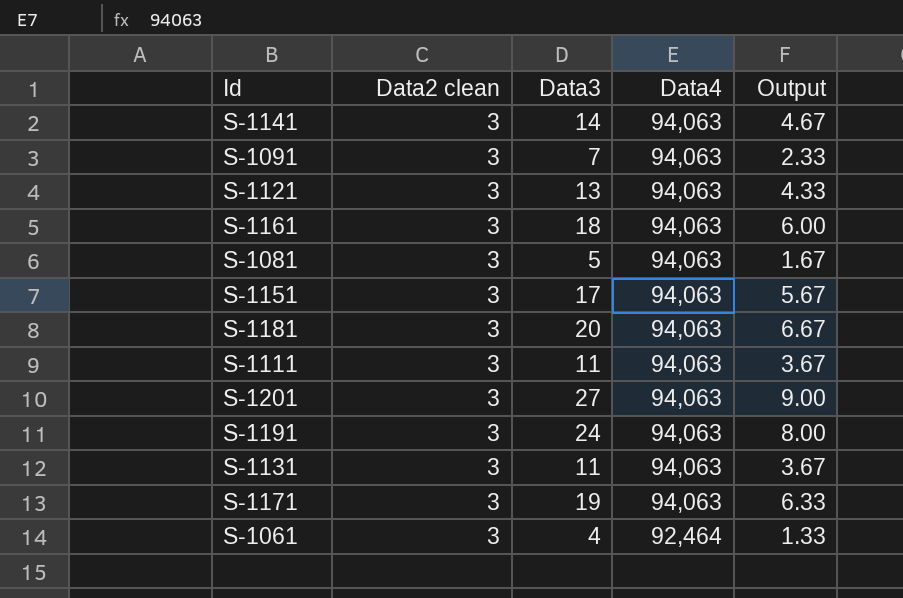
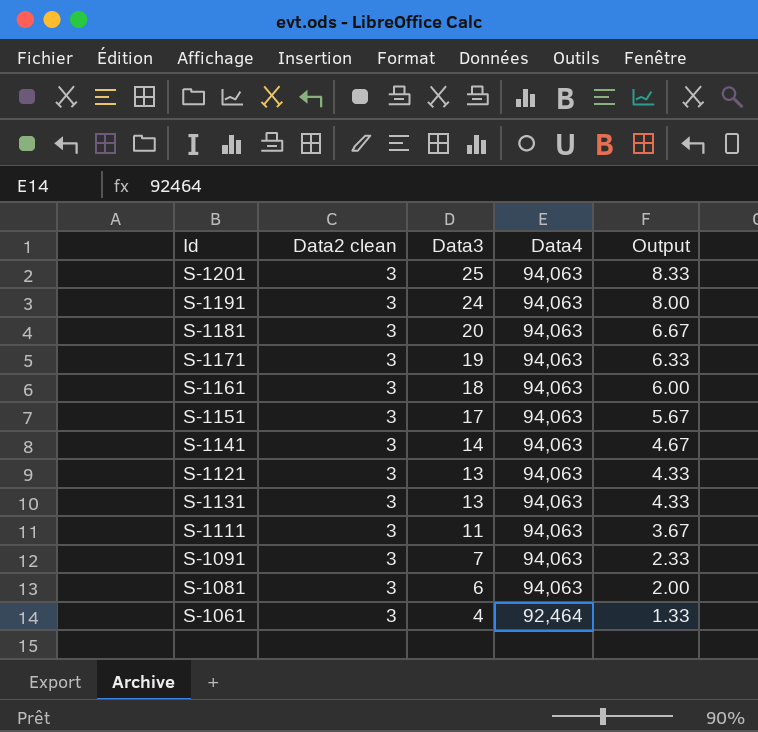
row order: Data4 descending -> Data3 descending
S-1201 | Data3: 27 -> 25
S-1201 | Output: 9.00 -> 8.33
S-1131 | Data3: 11 -> 13
S-1131 | Output: 3.67 -> 4.33
S-1081 | Data3: 5 -> 6
S-1081 | Output: 1.67 -> 2.00

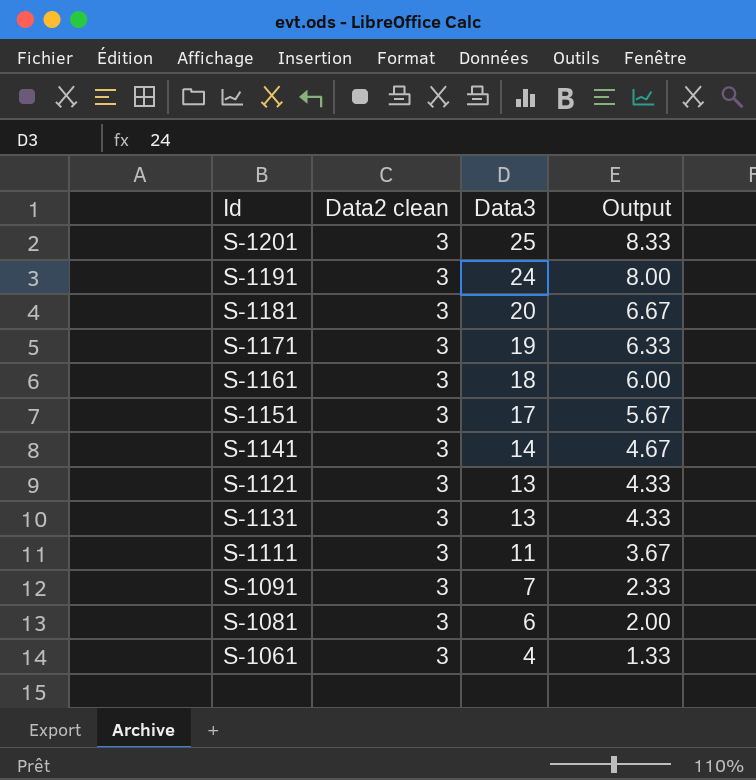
column Data4 | position: 4 -> none

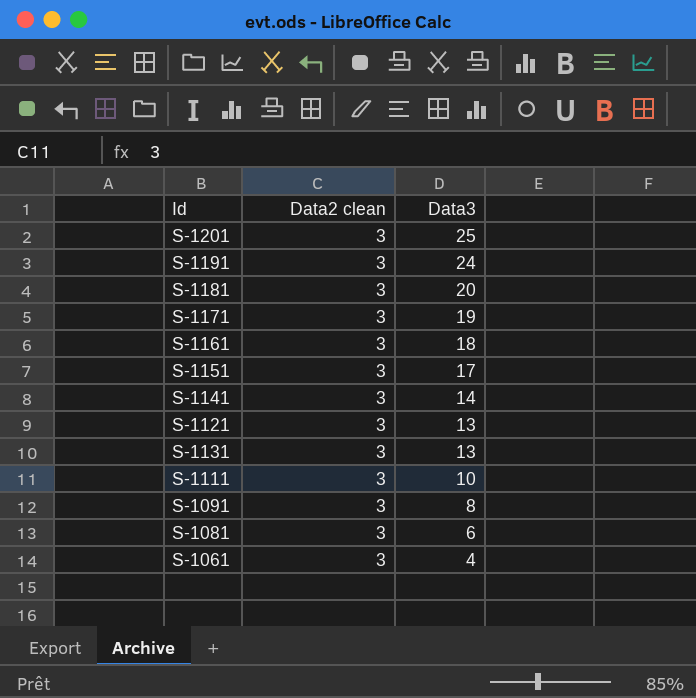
column Output | formula: [Data3] / [Data2 clean] -> none
S-1111 | Data3: 11 -> 10
S-1091 | Data3: 7 -> 8

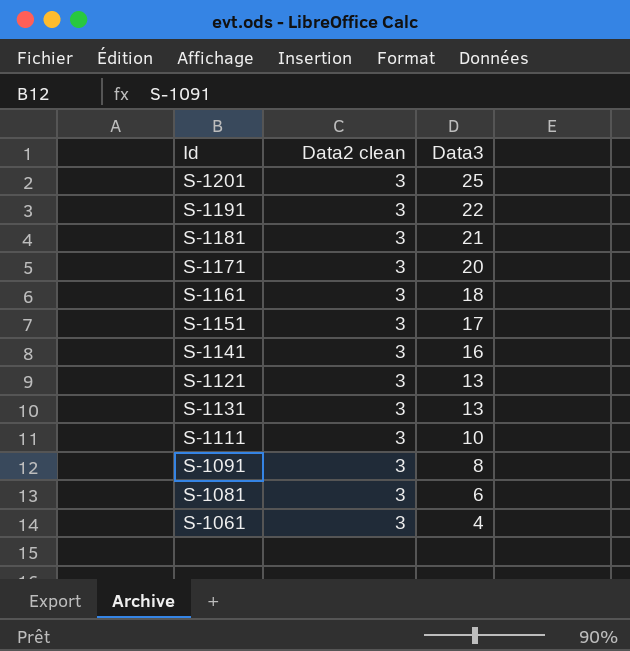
S-1191 | Data3: 24 -> 22
S-1181 | Data3: 20 -> 21
S-1171 | Data3: 19 -> 20
S-1141 | Data3: 14 -> 16

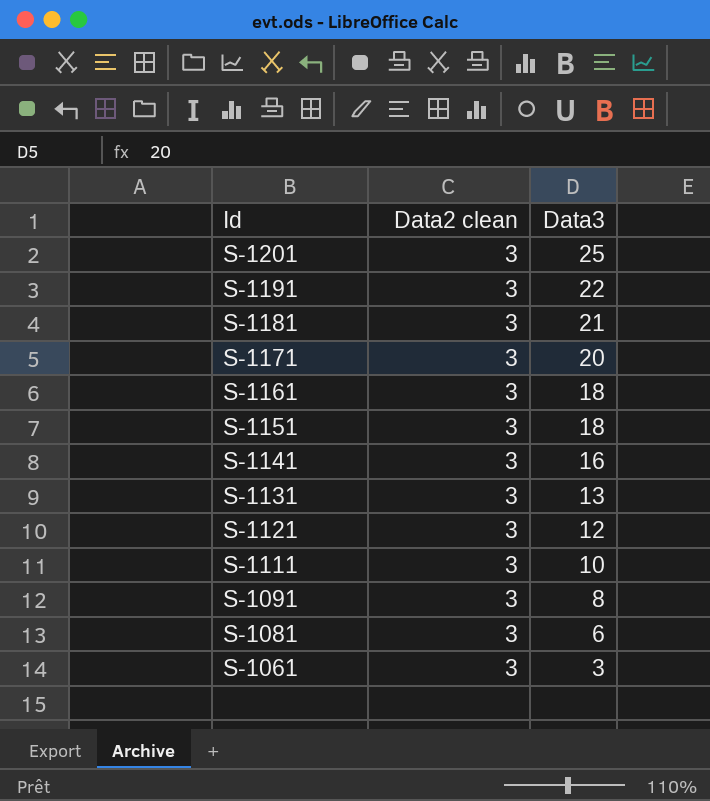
row order: Data3 descending -> Id descending
S-1151 | Data3: 17 -> 18
S-1121 | Data3: 13 -> 12
S-1061 | Data3: 4 -> 3

